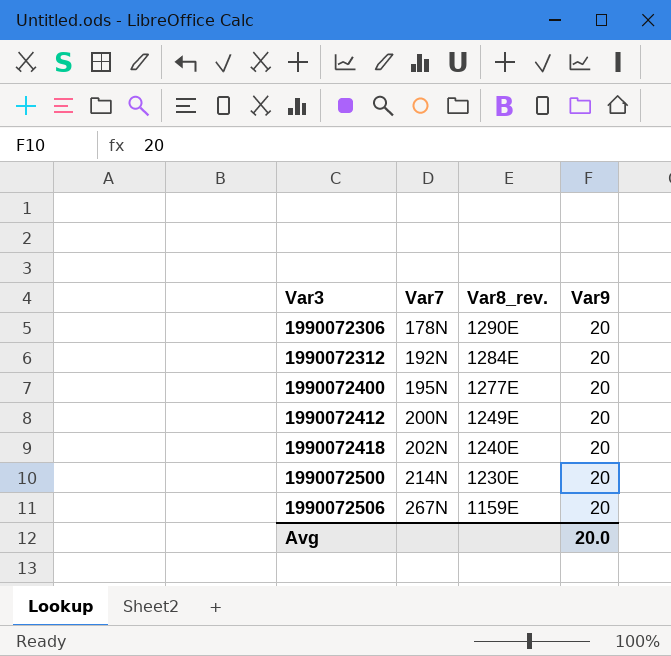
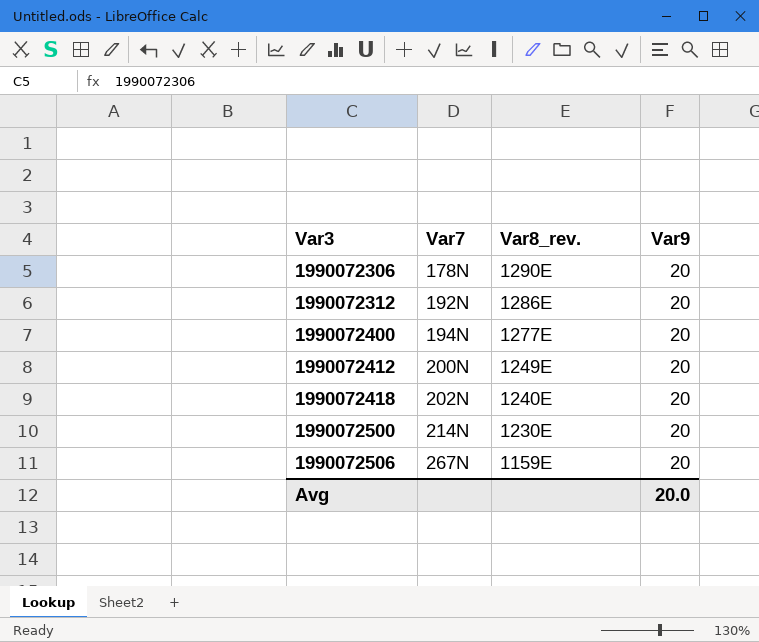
1990072312 | Var8_rev.: 1284E -> 1286E
1990072400 | Var7: 195N -> 194N

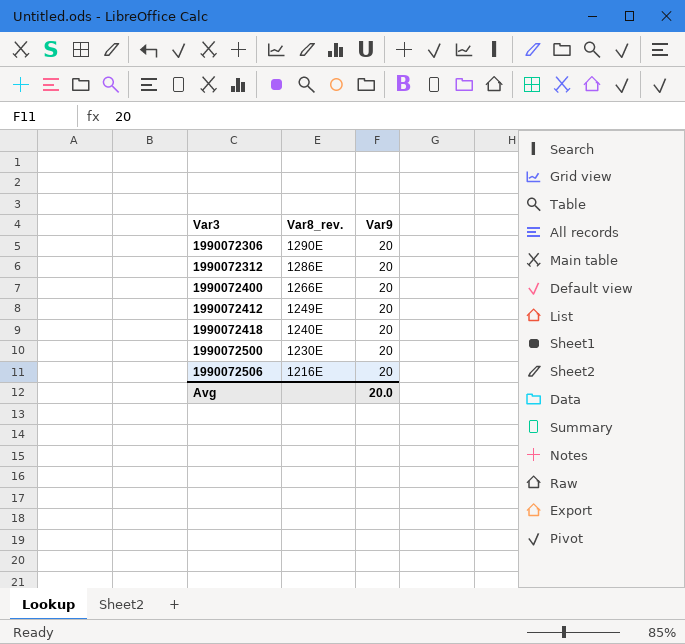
column Var7 | position: 2 -> none
1990072400 | Var8_rev.: 1277E -> 1266E
1990072506 | Var8_rev.: 1159E -> 1216E

